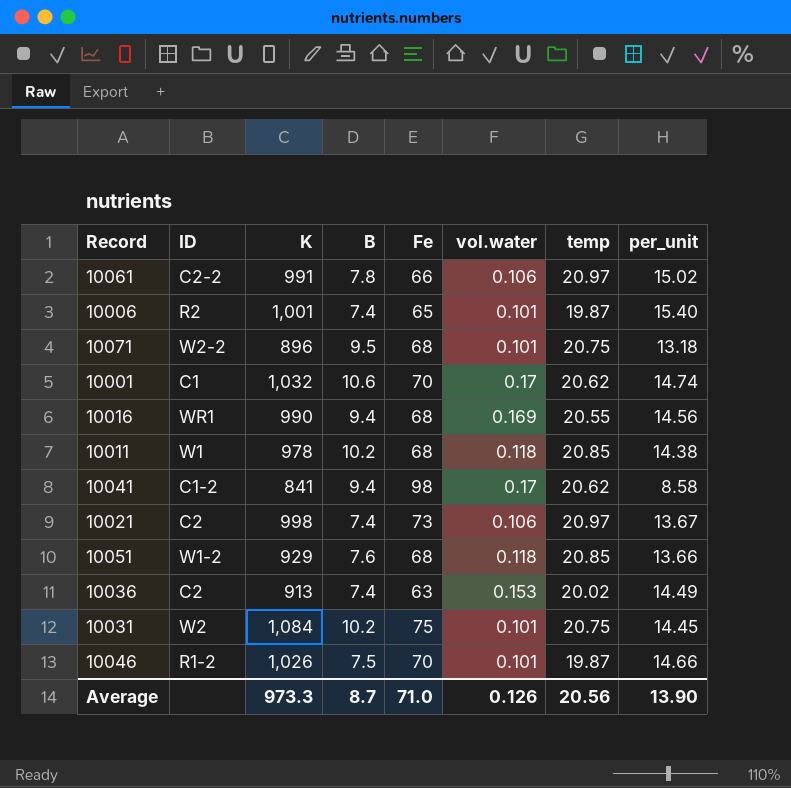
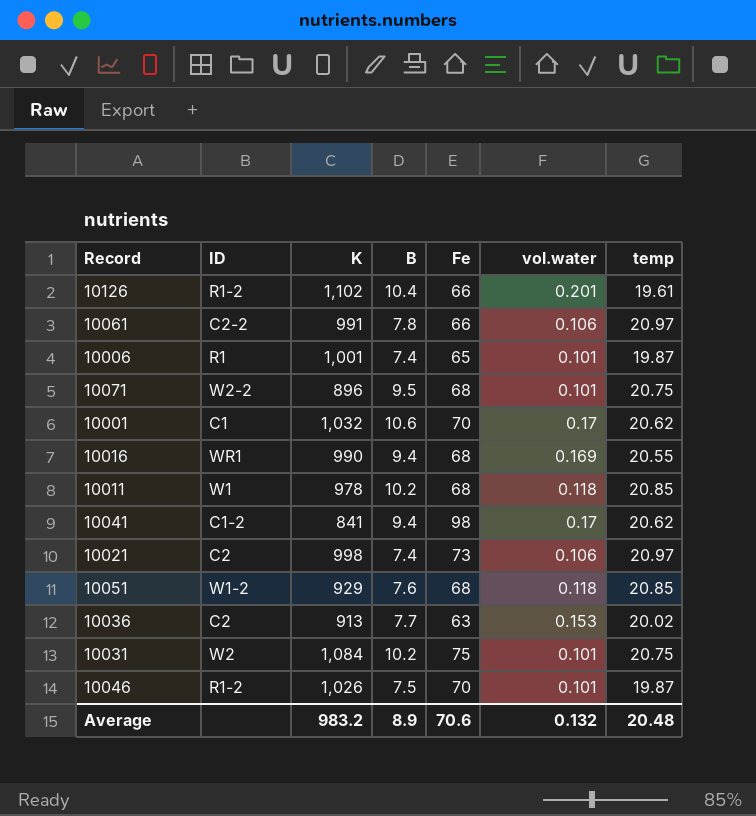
column per_unit | formula: [K] / [Fe] -> none
row 10126: none -> R1-2 | 1,102 | 10.4 | 66 | 0.201 | 19.61
10006 | ID: R2 -> R1
10036 | B: 7.4 -> 7.7
Average | K: 973.3 -> 983.2
Average | B: 8.7 -> 8.9
Average | Fe: 71.0 -> 70.6
Average | vol.water: 0.126 -> 0.132
Average | temp: 20.56 -> 20.48

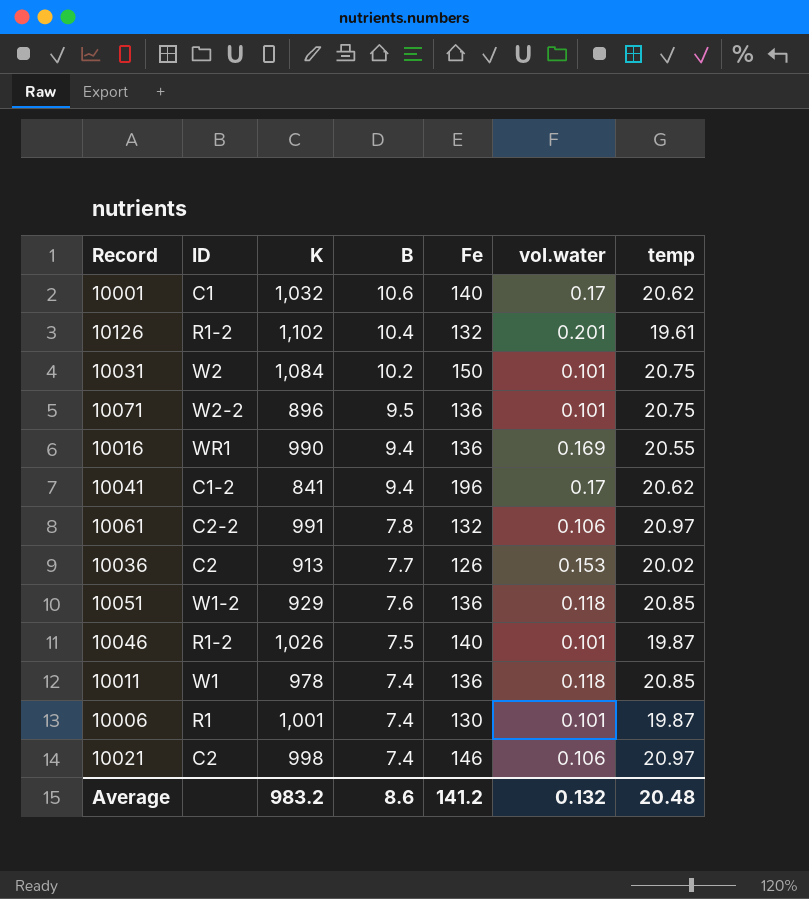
row order: none -> B descending
10001 | Fe: 70 -> 140
10126 | Fe: 66 -> 132
10031 | Fe: 75 -> 150
10071 | Fe: 68 -> 136
10016 | Fe: 68 -> 136
10041 | Fe: 98 -> 196
10061 | Fe: 66 -> 132
10036 | Fe: 63 -> 126
10051 | Fe: 68 -> 136
10046 | Fe: 70 -> 140
10011 | B: 10.2 -> 7.4
10011 | Fe: 68 -> 136
10006 | Fe: 65 -> 130
10021 | Fe: 73 -> 146
Average | B: 8.9 -> 8.6
Average | Fe: 70.6 -> 141.2

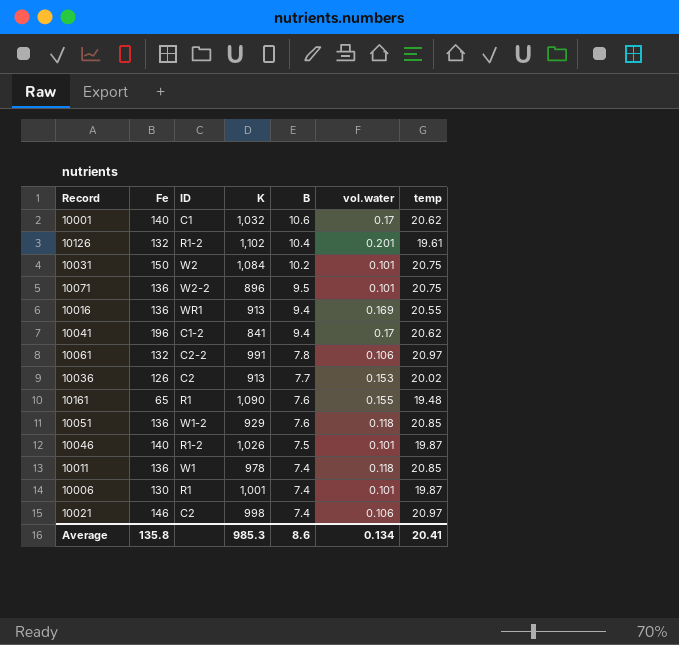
column Fe | position: 5 -> 2
10016 | K: 990 -> 913
row 10161: none -> 65 | R1 | 1,090 | 7.6 | 0.155 | 19.48
Average | Fe: 141.2 -> 135.8
Average | K: 983.2 -> 985.3
Average | vol.water: 0.132 -> 0.134
Average | temp: 20.48 -> 20.41

